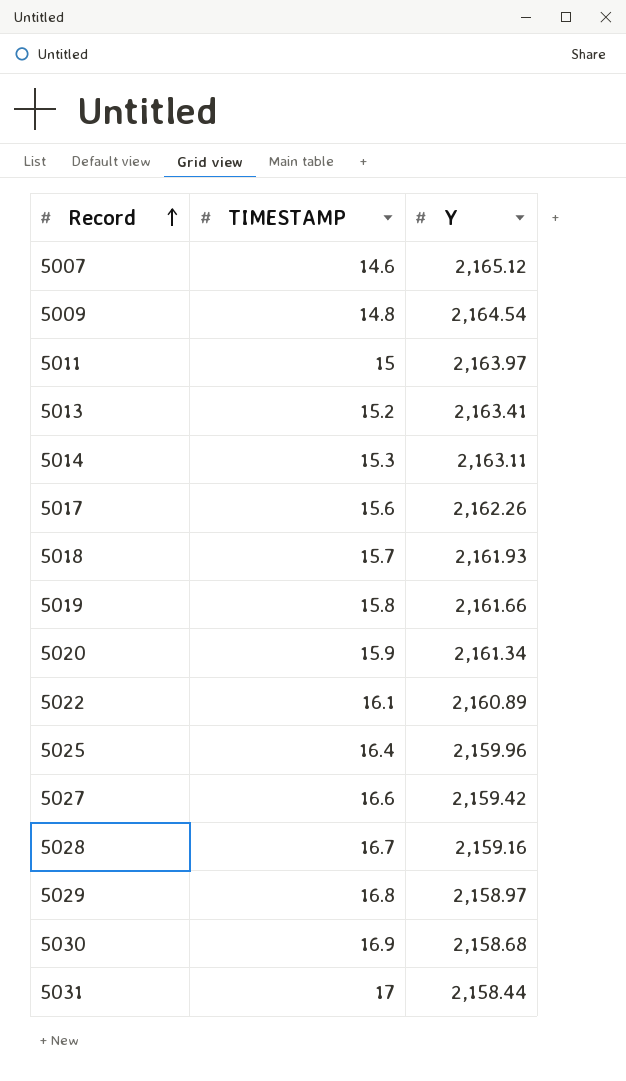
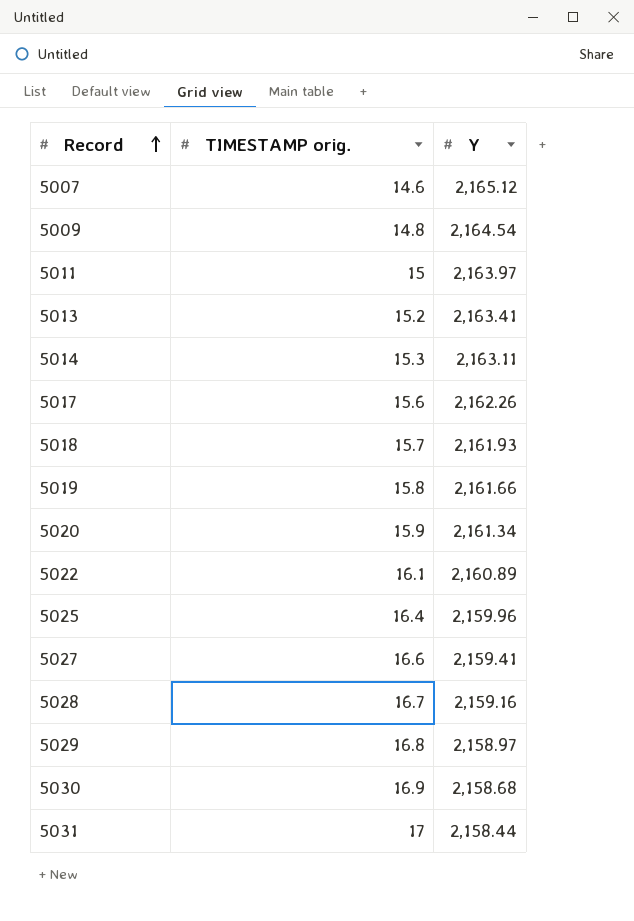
column name: TIMESTAMP -> TIMESTAMP orig.
5027 | Y: 2,159.42 -> 2,159.41

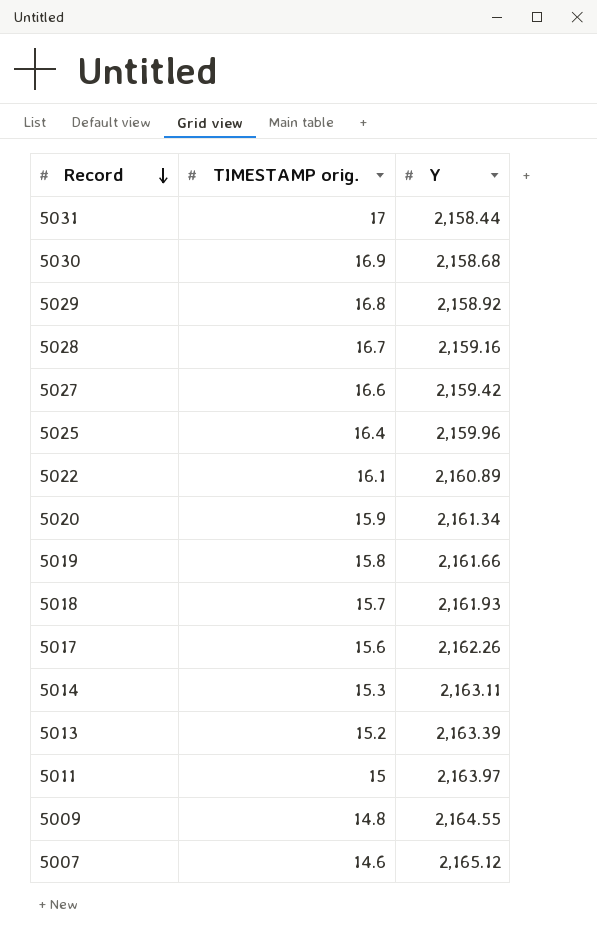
row order: Record ascending -> Record descending
5029 | Y: 2,158.97 -> 2,158.92
5027 | Y: 2,159.41 -> 2,159.42
5013 | Y: 2,163.41 -> 2,163.39
5009 | Y: 2,164.54 -> 2,164.55

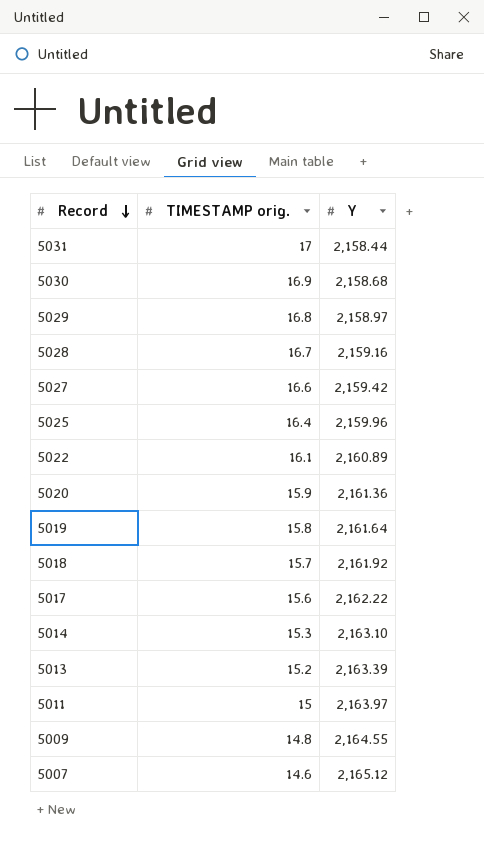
5029 | Y: 2,158.92 -> 2,158.97
5020 | Y: 2,161.34 -> 2,161.36
5019 | Y: 2,161.66 -> 2,161.64
5018 | Y: 2,161.93 -> 2,161.92
5017 | Y: 2,162.26 -> 2,162.22
5014 | Y: 2,163.11 -> 2,163.10

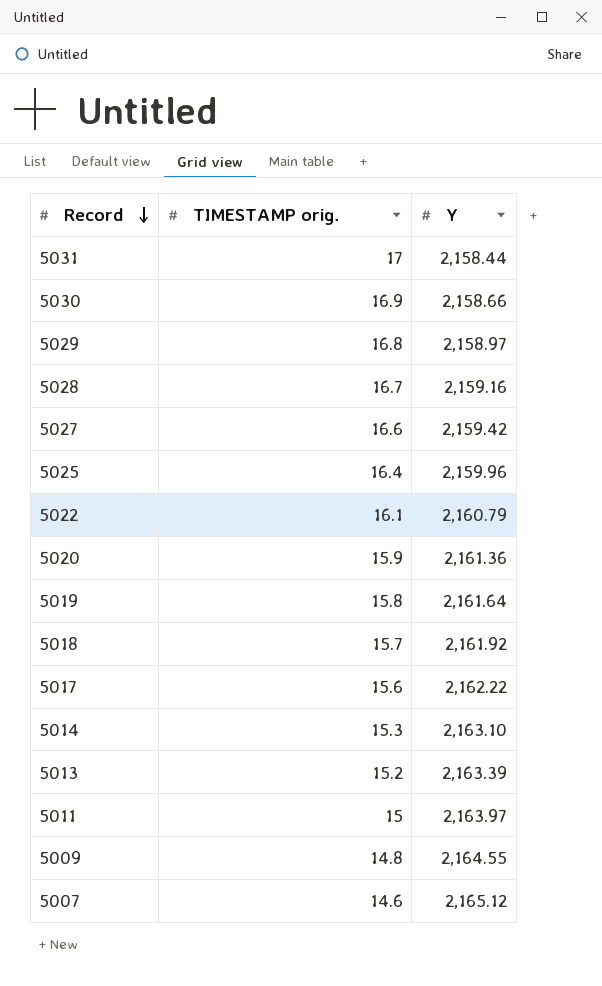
5030 | Y: 2,158.68 -> 2,158.66
5022 | Y: 2,160.89 -> 2,160.79

